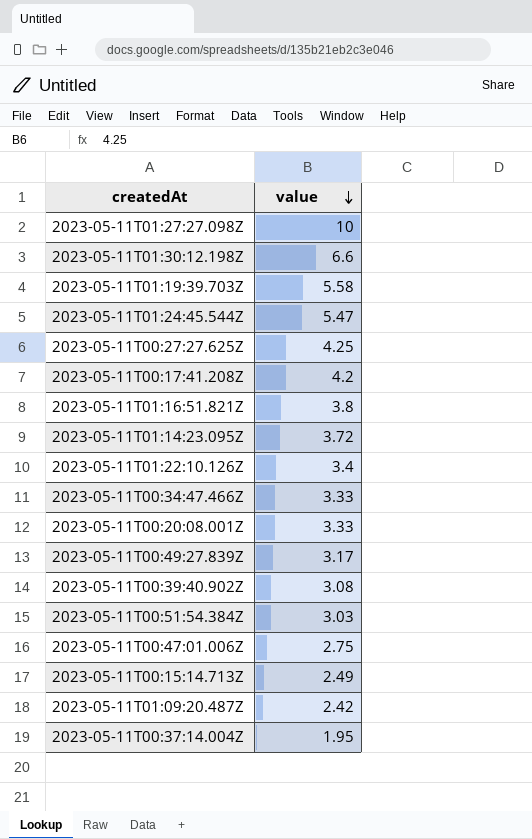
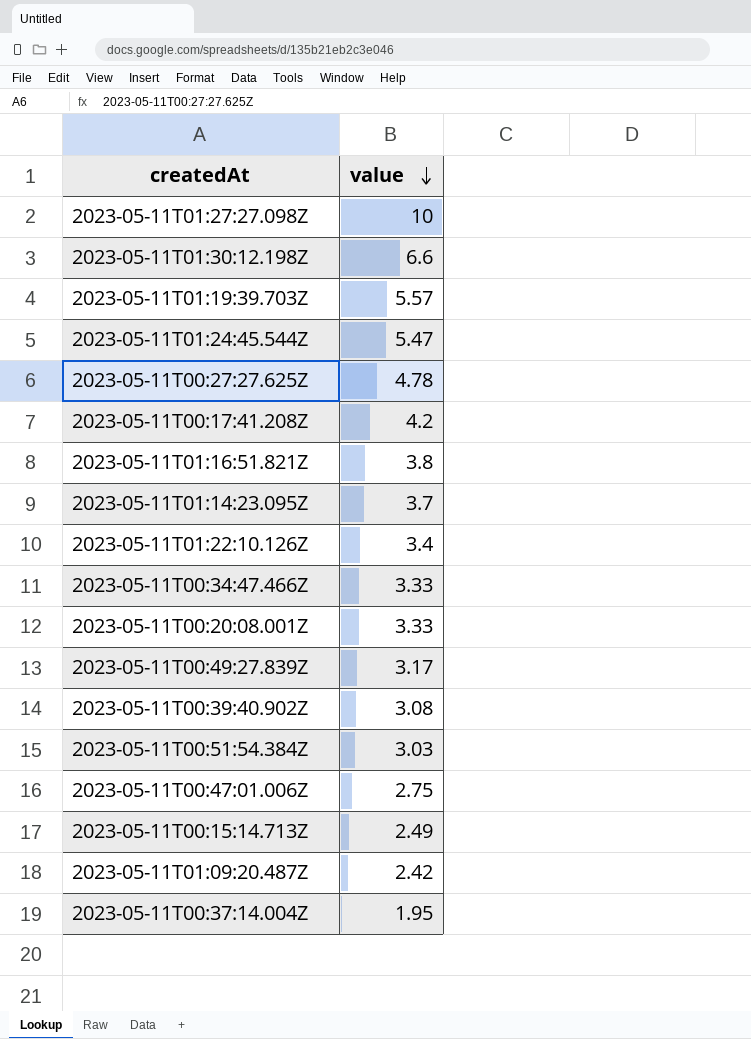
2023-05-11T01:19:39.703Z | value: 5.58 -> 5.57
2023-05-11T00:27:27.625Z | value: 4.25 -> 4.78
2023-05-11T01:14:23.095Z | value: 3.72 -> 3.7

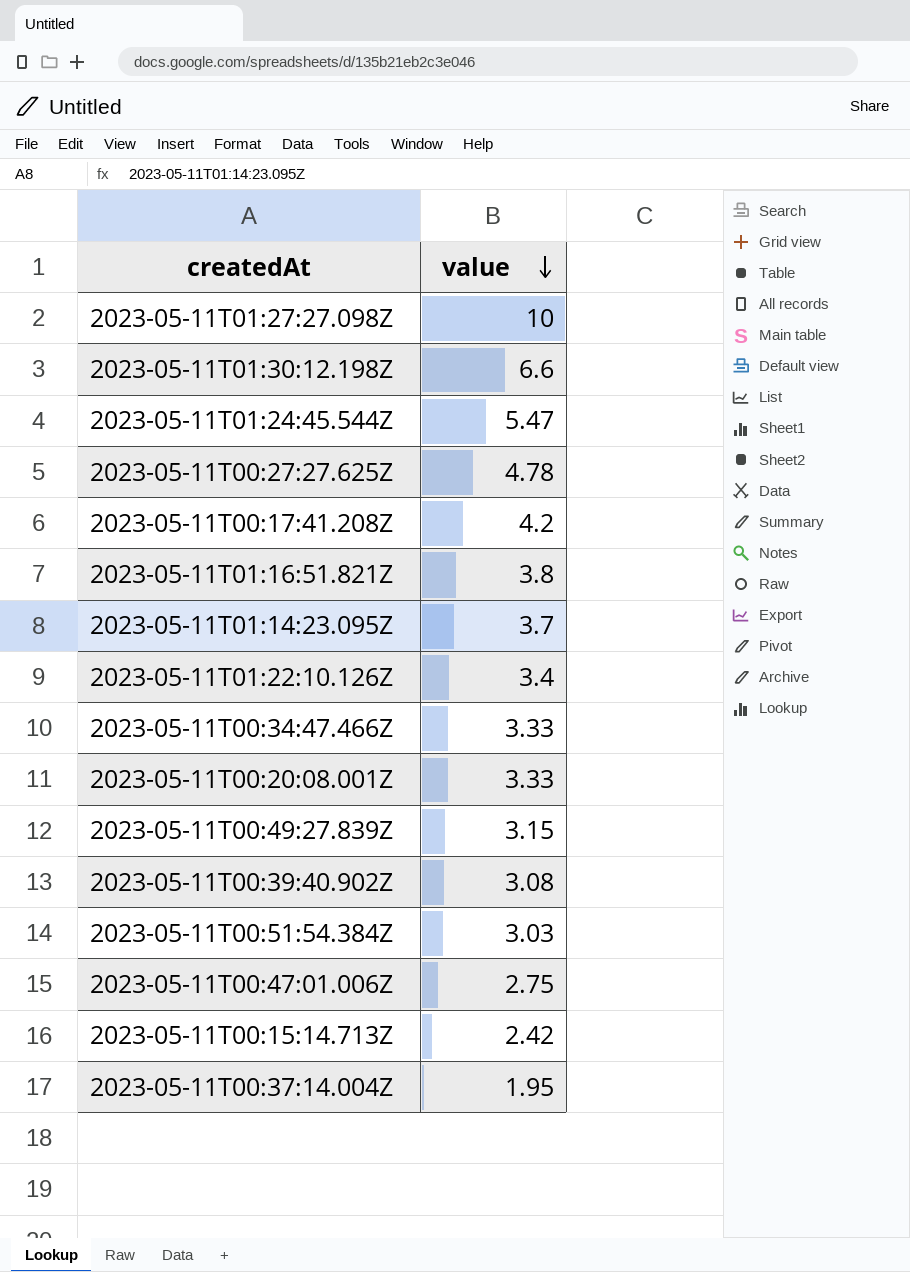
row 2023-05-11T01:19:39.703Z: 5.57 -> none
row 2023-05-11T01:09:20.487Z: 2.42 -> none
2023-05-11T00:49:27.839Z | value: 3.17 -> 3.15
2023-05-11T00:15:14.713Z | value: 2.49 -> 2.42

